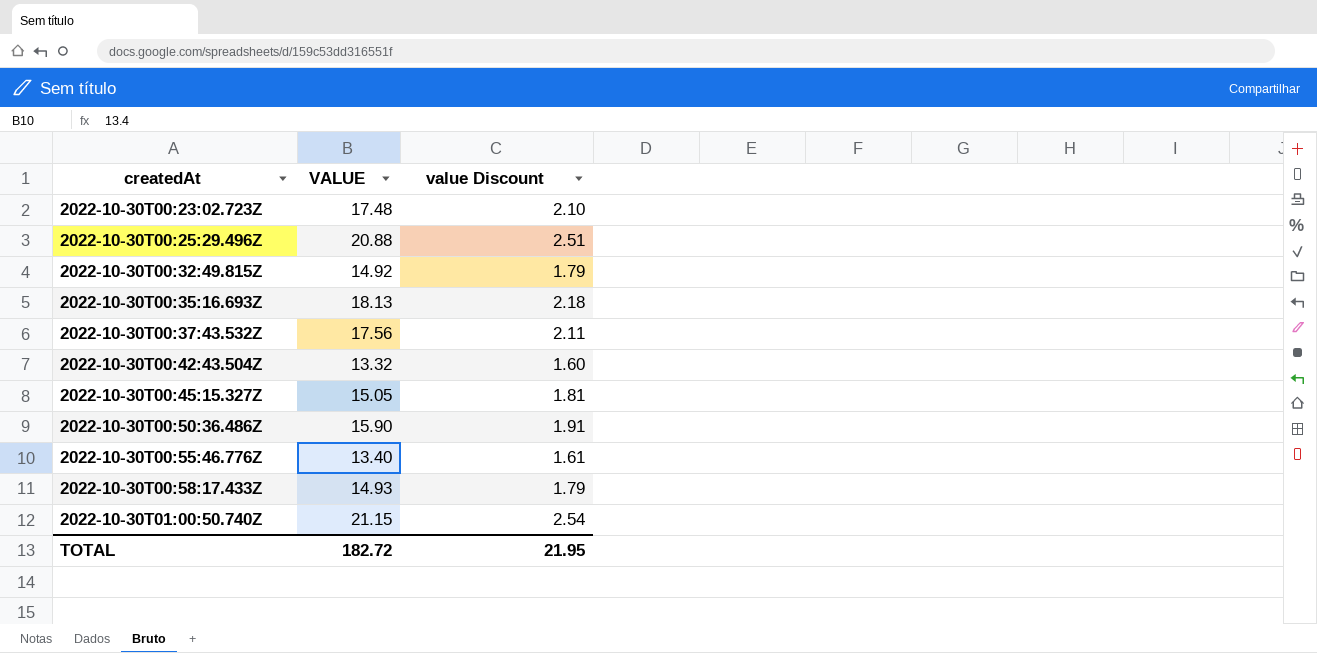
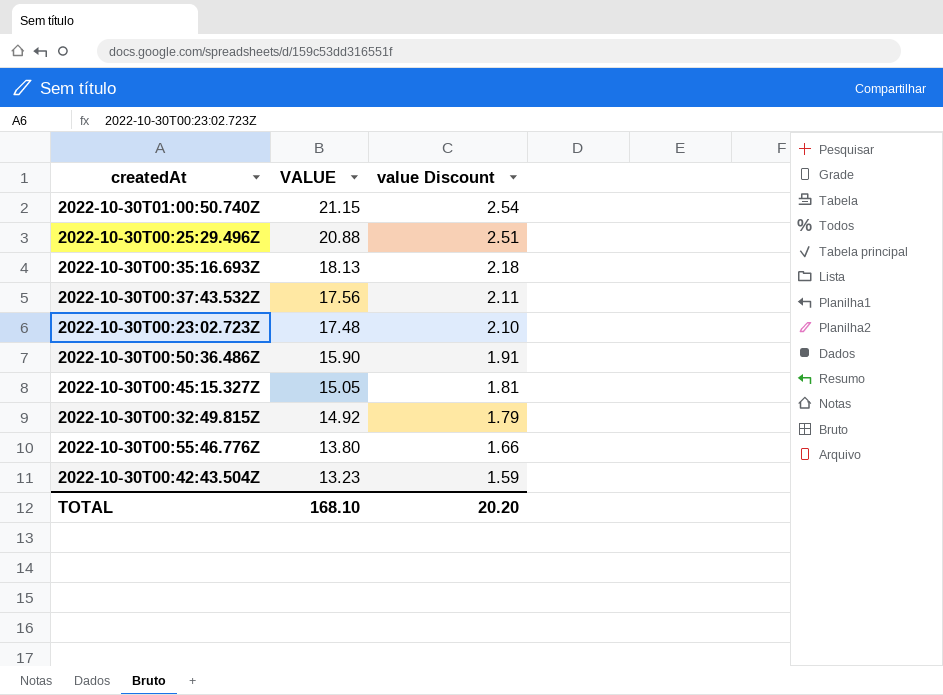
row order: createdAt ascending -> VALUE descending
row 2022-10-30T00:58:17.433Z: 14.93 | 1.79 -> none
2022-10-30T00:55:46.776Z | VALUE: 13.40 -> 13.80
2022-10-30T00:55:46.776Z | value Discount: 1.61 -> 1.66
2022-10-30T00:42:43.504Z | VALUE: 13.32 -> 13.23
2022-10-30T00:42:43.504Z | value Discount: 1.60 -> 1.59
TOTAL | VALUE: 182.72 -> 168.10
TOTAL | value Discount: 21.95 -> 20.20

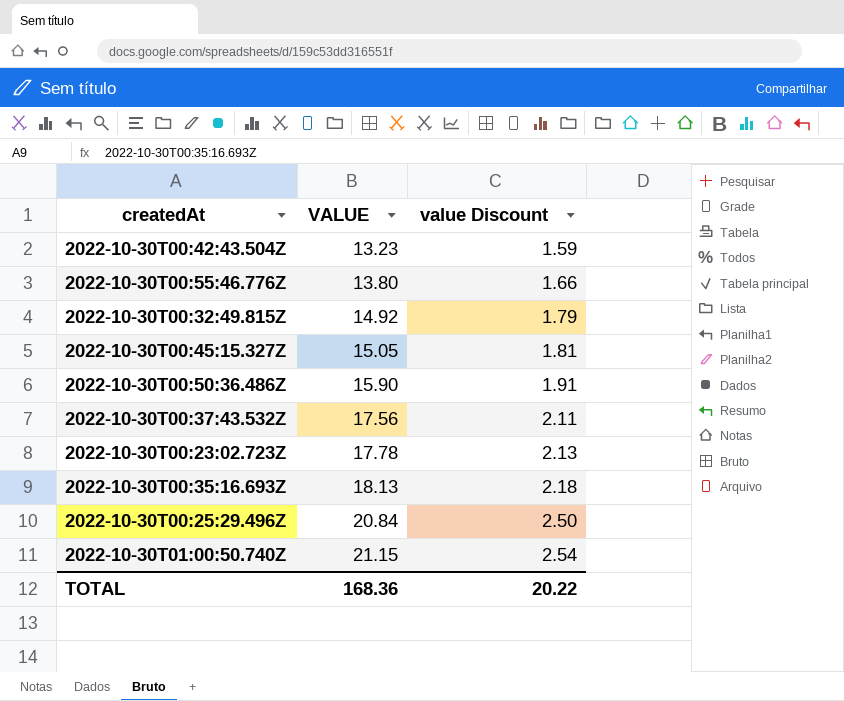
row order: VALUE descending -> VALUE ascending
2022-10-30T00:23:02.723Z | VALUE: 17.48 -> 17.78
2022-10-30T00:23:02.723Z | value Discount: 2.10 -> 2.13
2022-10-30T00:25:29.496Z | VALUE: 20.88 -> 20.84
2022-10-30T00:25:29.496Z | value Discount: 2.51 -> 2.50
TOTAL | VALUE: 168.10 -> 168.36
TOTAL | value Discount: 20.20 -> 20.22

